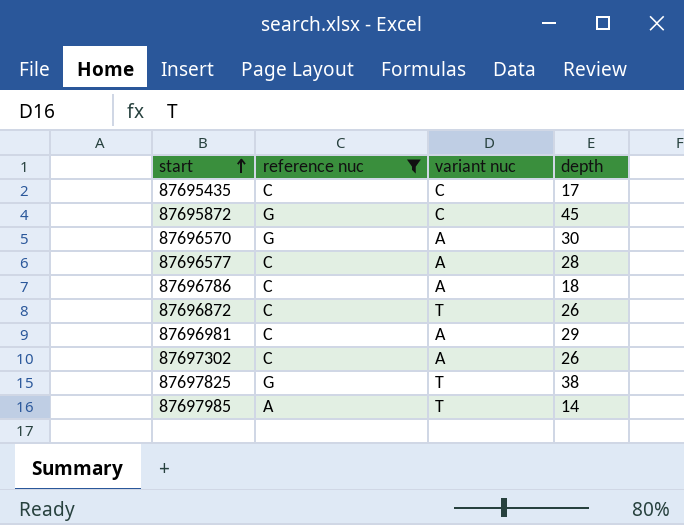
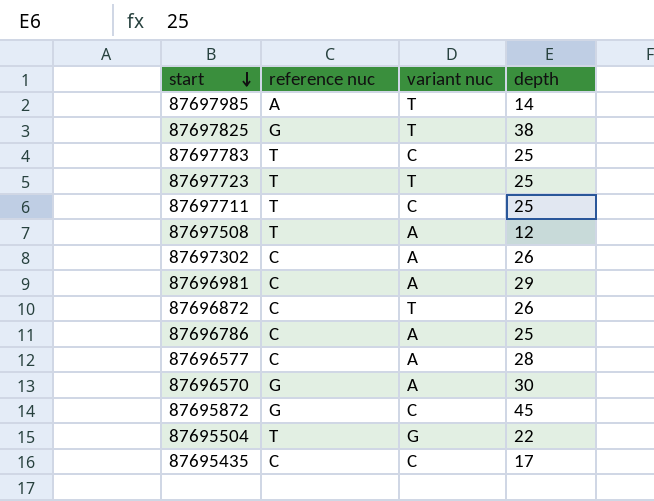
filter: reference nuc != T -> none
row order: start ascending -> start descending
87696786 | depth: 18 -> 25

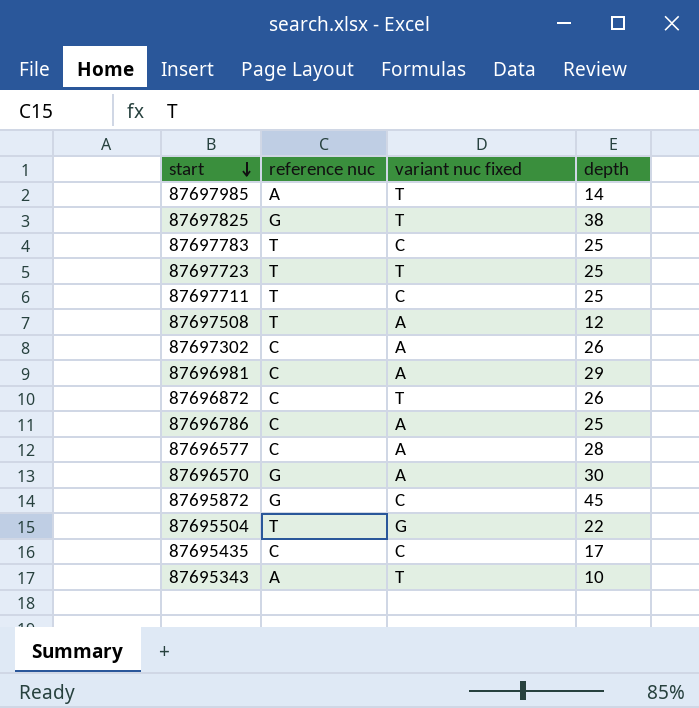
column name: variant nuc -> variant nuc fixed
row 87695343: none -> A | T | 10

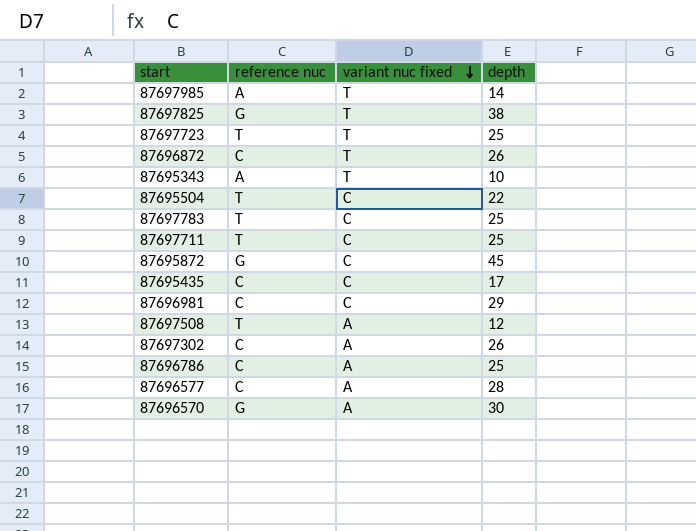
row order: start descending -> variant nuc fixed descending
87695504 | variant nuc fixed: G -> C
87696981 | variant nuc fixed: A -> C

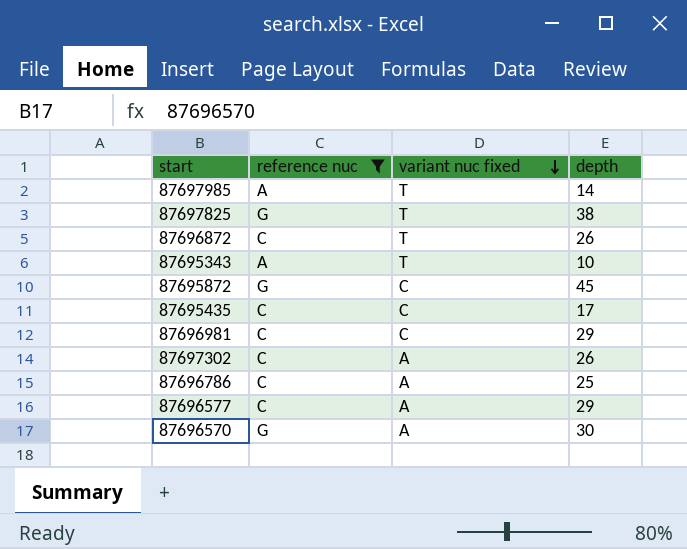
filter: none -> reference nuc != T
87696577 | depth: 28 -> 29

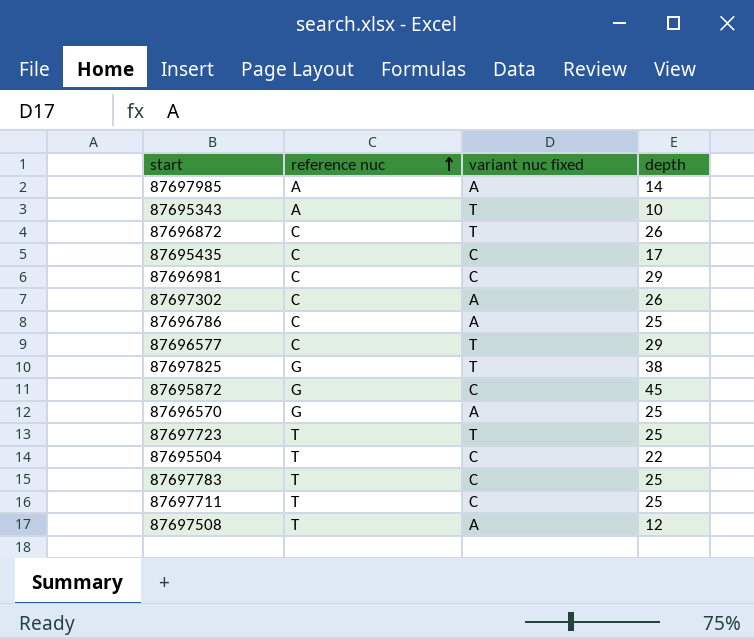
filter: reference nuc != T -> none
row order: variant nuc fixed descending -> reference nuc ascending
87697985 | variant nuc fixed: T -> A
87696577 | variant nuc fixed: A -> T
87696570 | depth: 30 -> 25

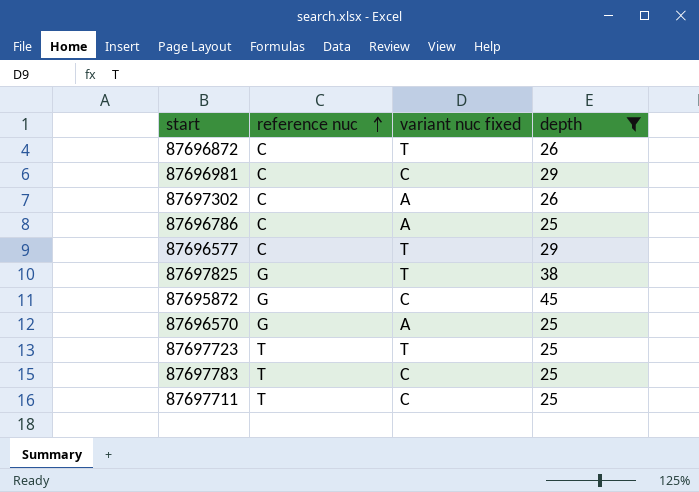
filter: none -> depth >= 25

